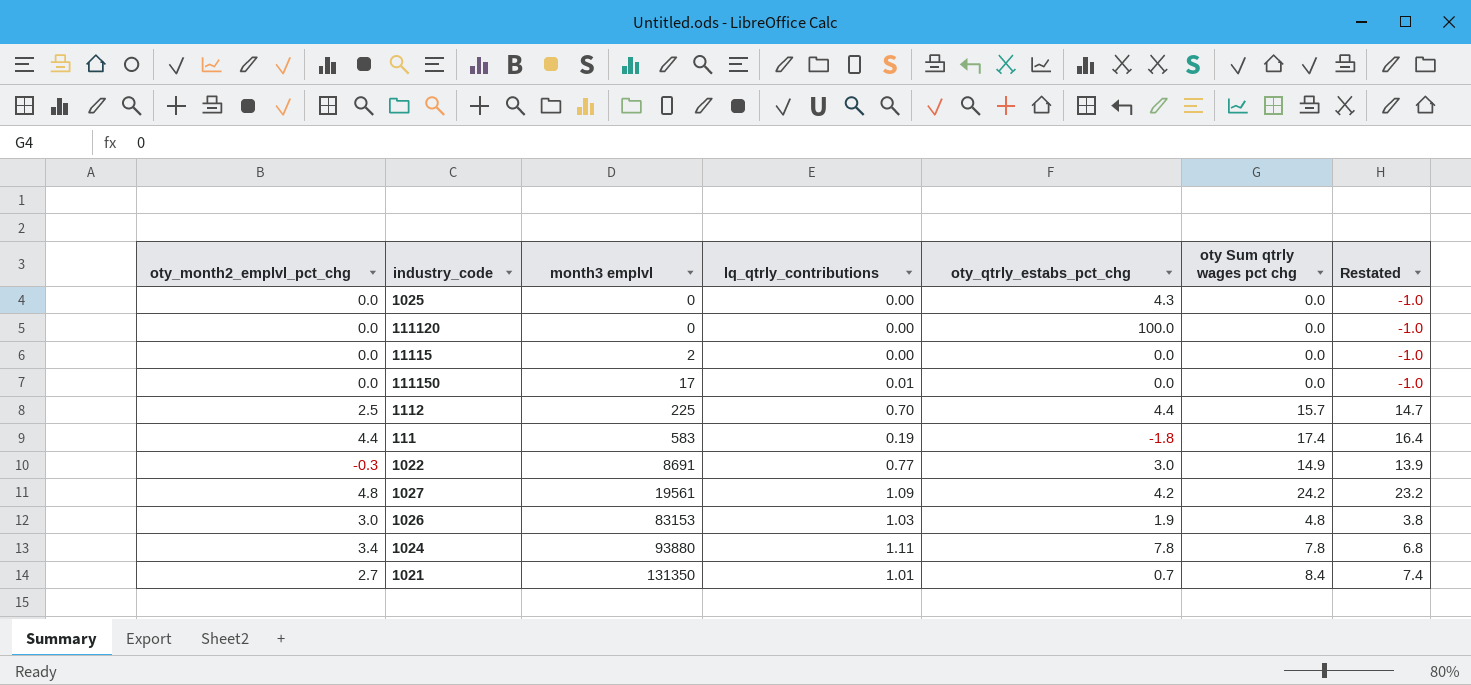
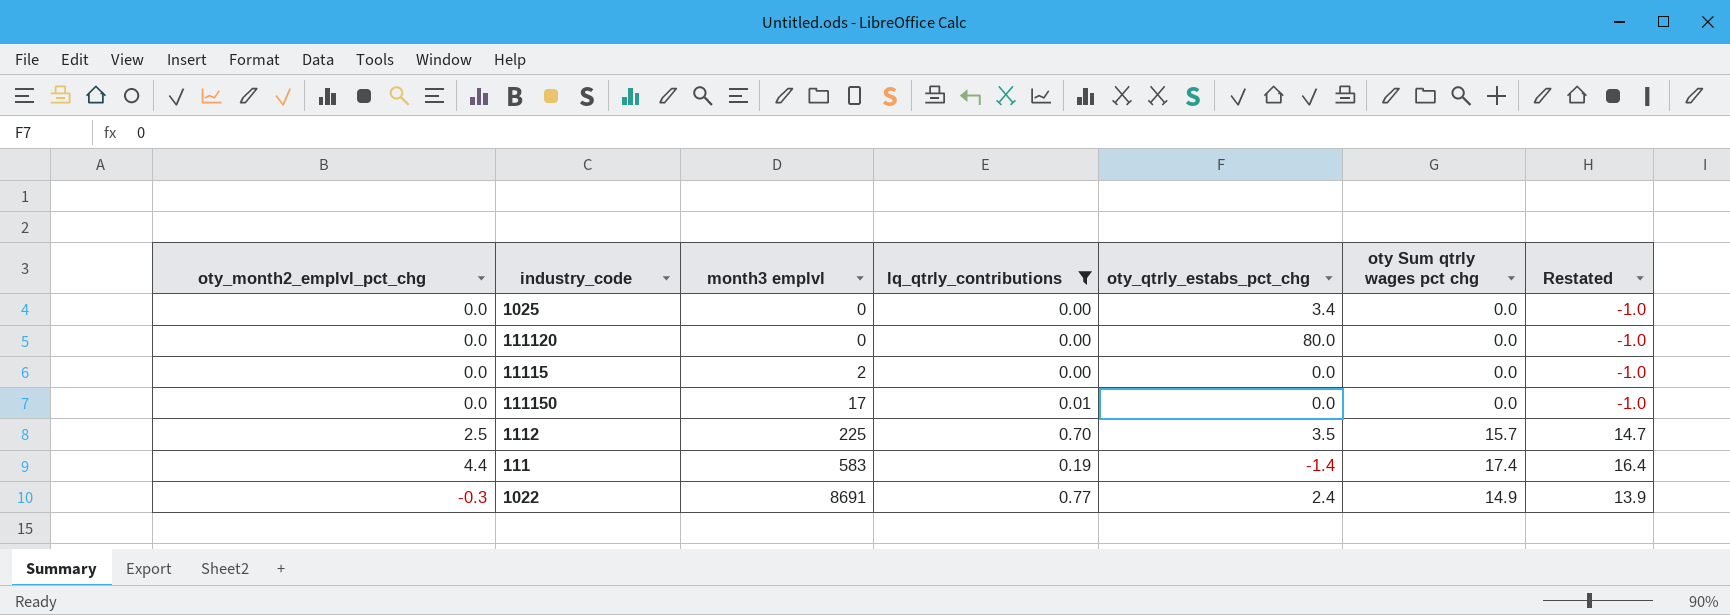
filter: none -> lq_qtrly_contributions <= 0.77
1025 | oty_qtrly_estabs_pct_chg: 4.3 -> 3.4
111120 | oty_qtrly_estabs_pct_chg: 100.0 -> 80.0
1112 | oty_qtrly_estabs_pct_chg: 4.4 -> 3.5
111 | oty_qtrly_estabs_pct_chg: -1.8 -> -1.4
1022 | oty_qtrly_estabs_pct_chg: 3.0 -> 2.4

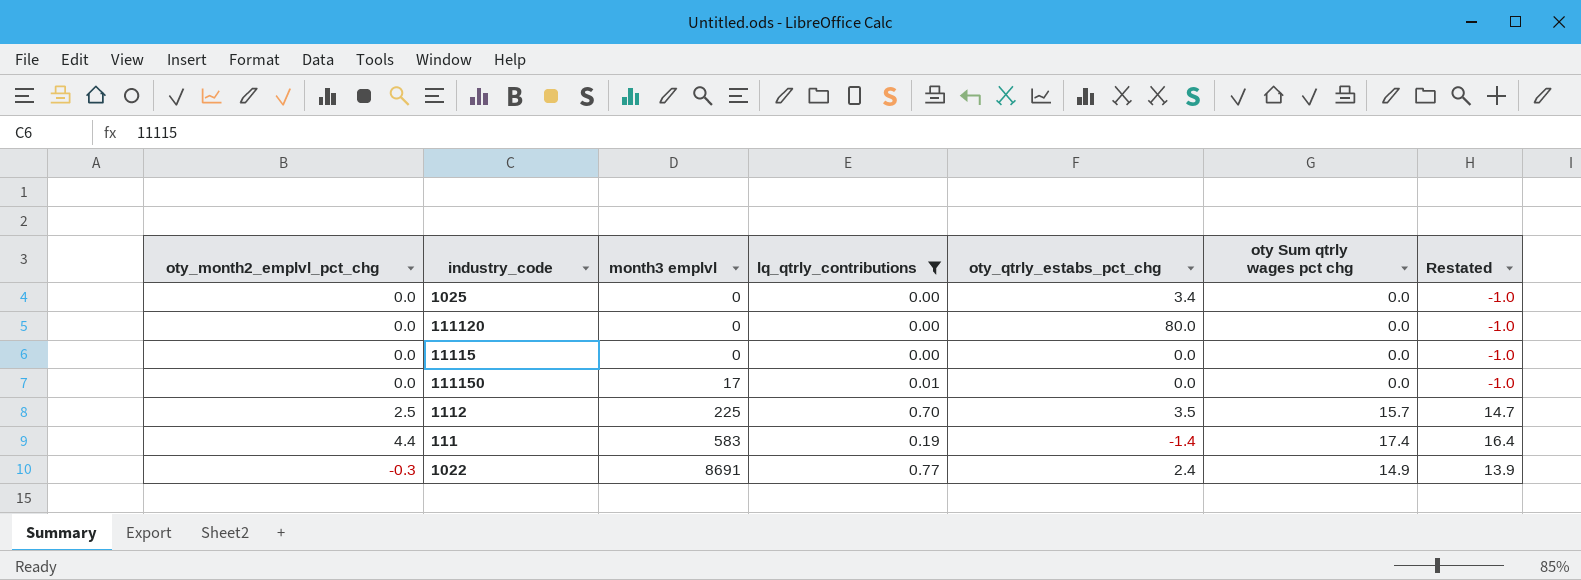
11115 | month3 emplvl: 2 -> 0

